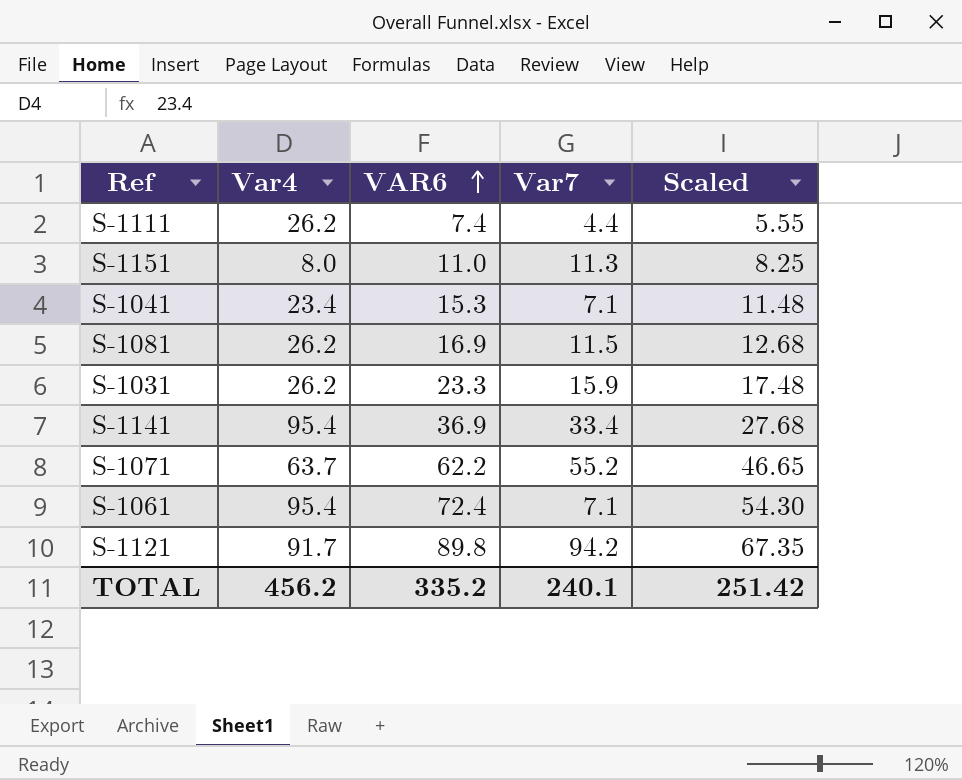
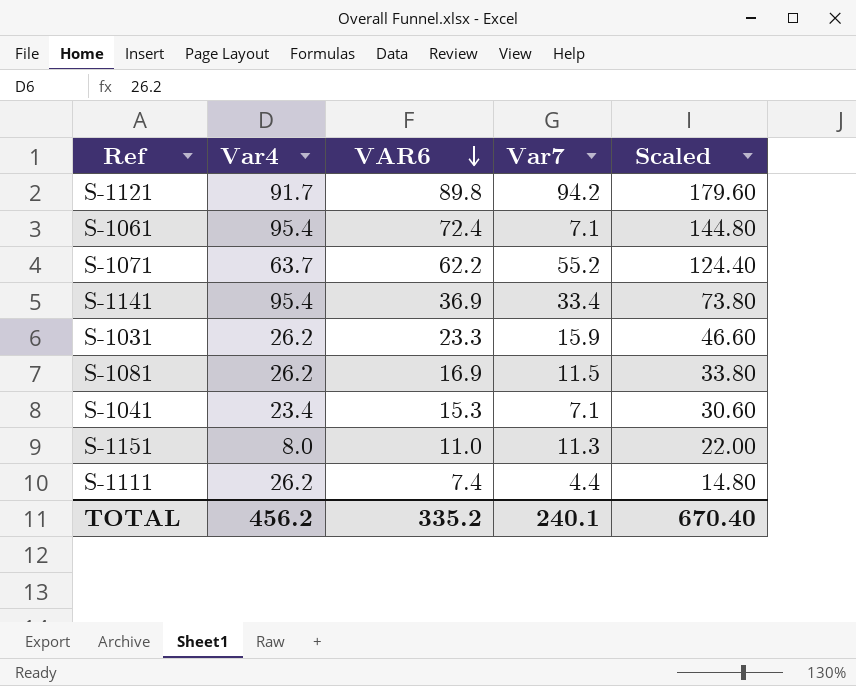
row order: VAR6 ascending -> VAR6 descending
column Scaled | formula: [VAR6] * 0.75 -> [VAR6] * 2
TOTAL | Scaled: 251.42 -> 670.40

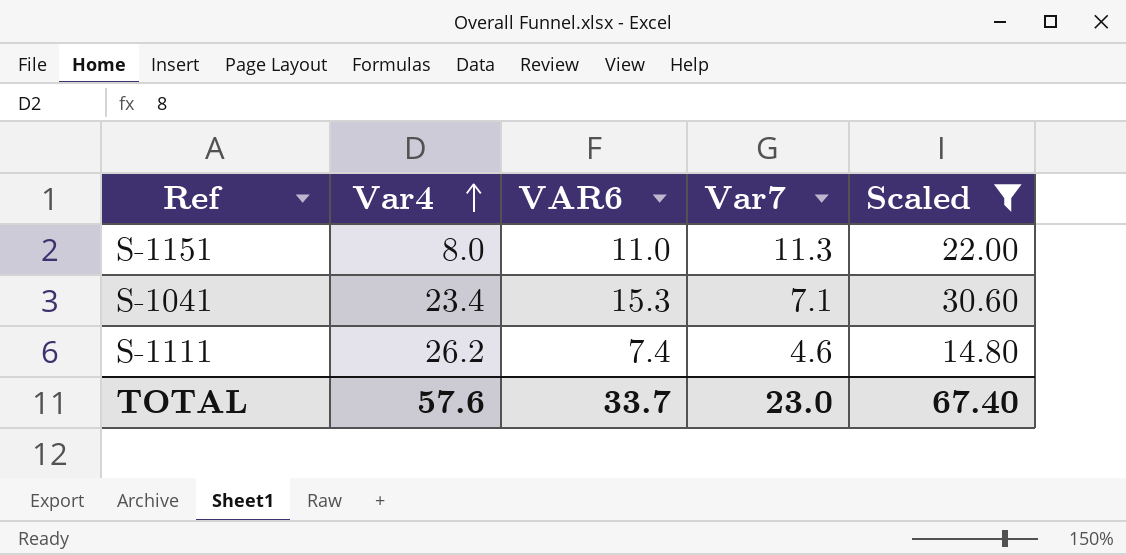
filter: none -> Scaled <= 30.60
row order: VAR6 descending -> Var4 ascending
S-1111 | Var7: 4.4 -> 4.6
TOTAL | Var4: 456.2 -> 57.6
TOTAL | VAR6: 335.2 -> 33.7
TOTAL | Var7: 240.1 -> 23.0
TOTAL | Scaled: 670.40 -> 67.40

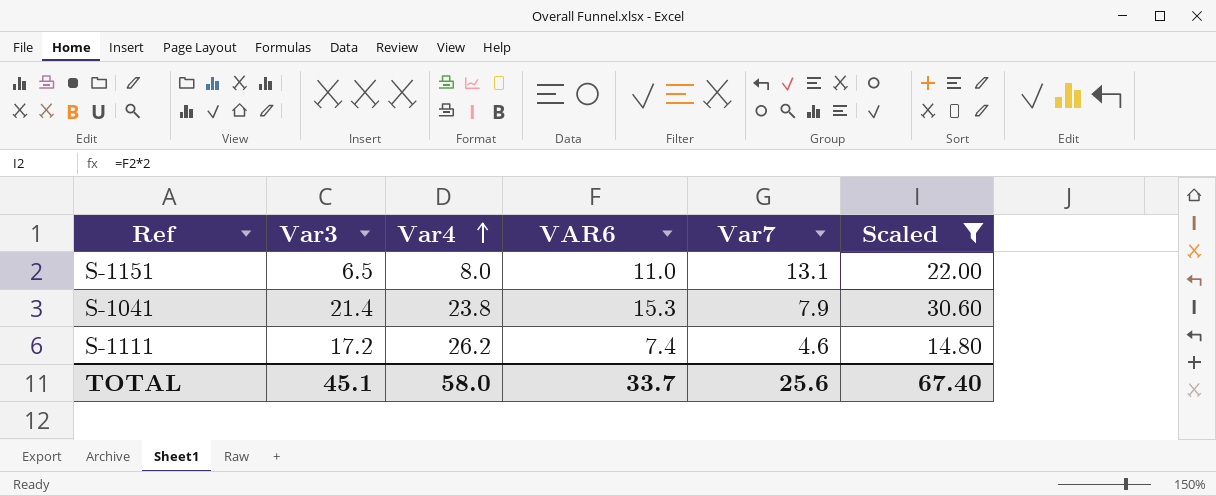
column Var3 | position: none -> 2
S-1151 | Var7: 11.3 -> 13.1
S-1041 | Var4: 23.4 -> 23.8
S-1041 | Var7: 7.1 -> 7.9
TOTAL | Var4: 57.6 -> 58.0
TOTAL | Var7: 23.0 -> 25.6

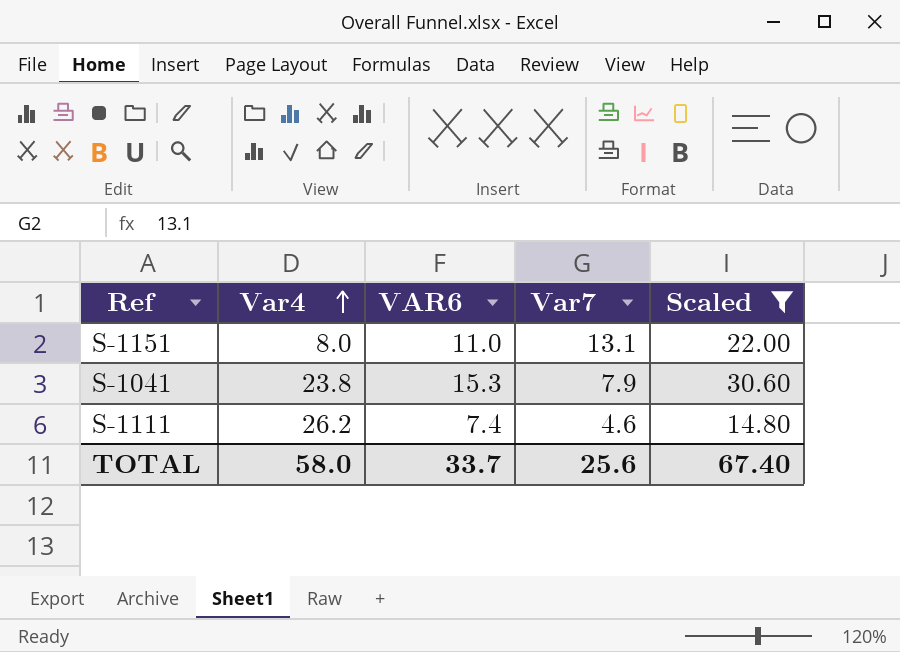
column Var3 | position: 2 -> none

